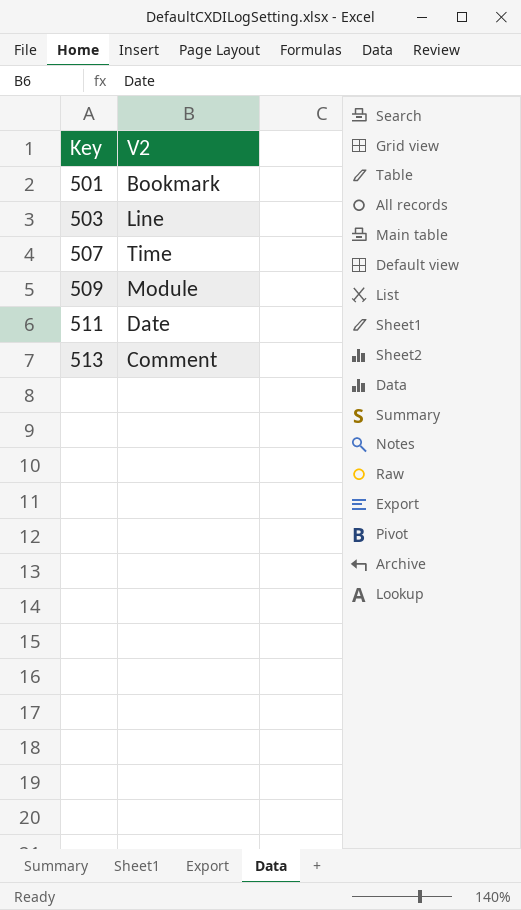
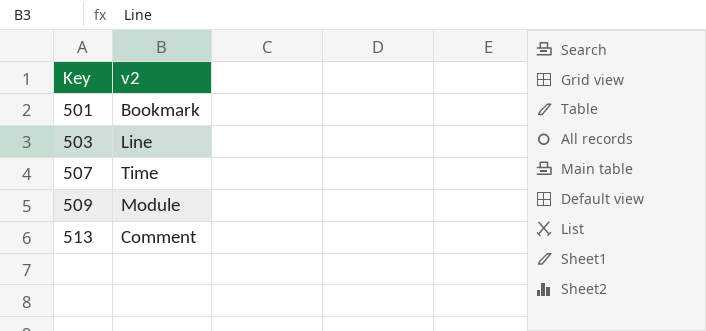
column name: V2 -> v2
row 511: Date -> none

